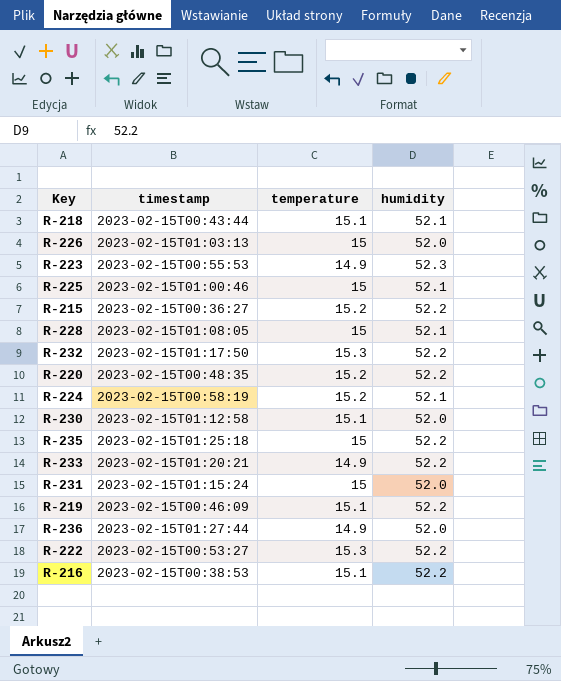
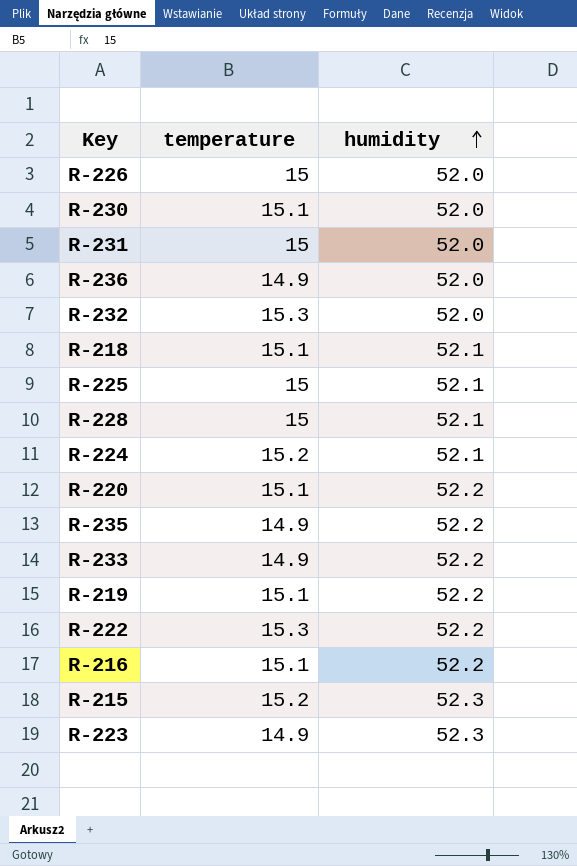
row order: none -> humidity ascending
column timestamp | position: 2 -> none
R-232 | humidity: 52.2 -> 52.0
R-220 | temperature: 15.2 -> 15.1
R-235 | temperature: 15 -> 14.9
R-215 | humidity: 52.2 -> 52.3

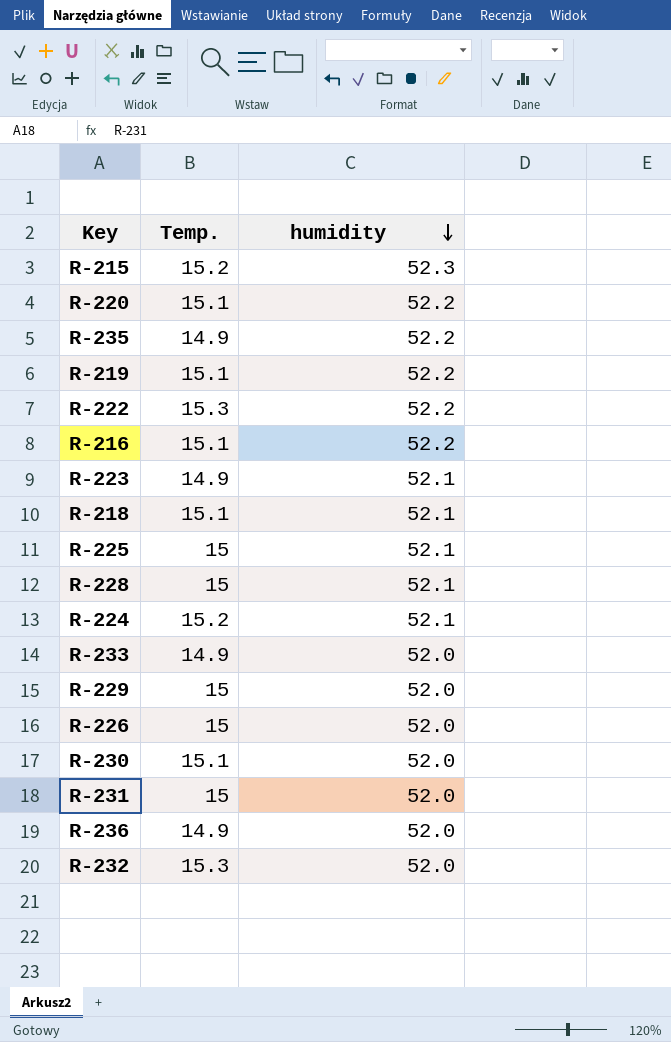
row order: humidity ascending -> humidity descending
column name: temperature -> Temp.
R-223 | humidity: 52.3 -> 52.1
R-233 | humidity: 52.2 -> 52.0
row R-229: none -> 15 | 52.0

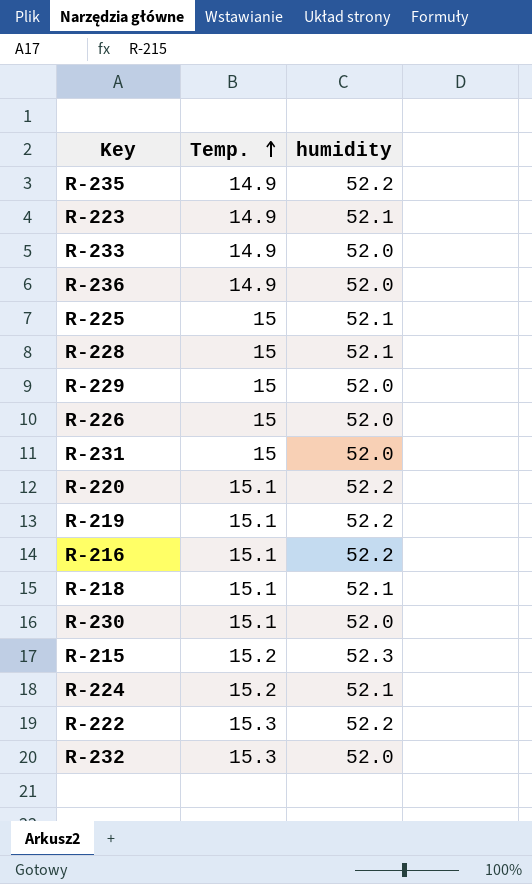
row order: humidity descending -> Temp. ascending

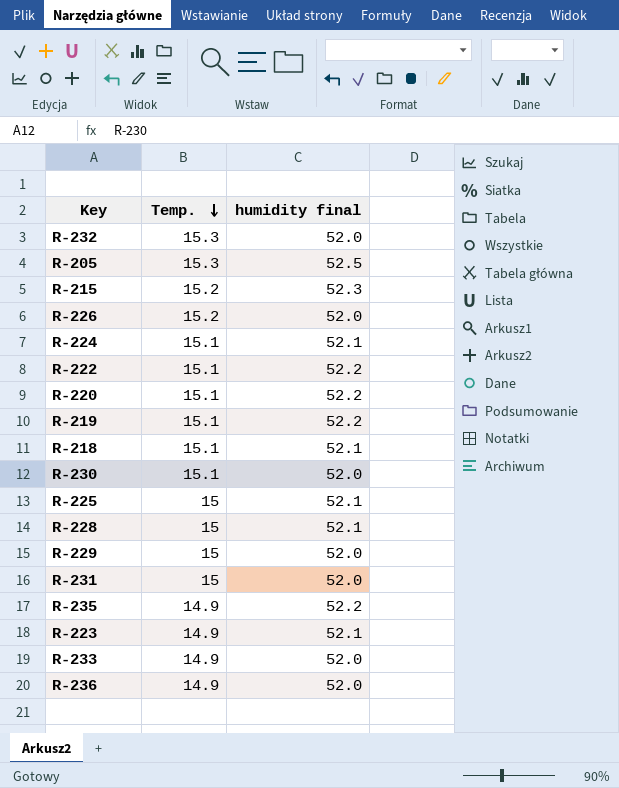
row order: Temp. ascending -> Temp. descending
column name: humidity -> humidity final
row R-216: 15.1 | 52.2 -> none
row R-205: none -> 15.3 | 52.5
R-226 | Temp.: 15 -> 15.2
R-224 | Temp.: 15.2 -> 15.1
R-222 | Temp.: 15.3 -> 15.1

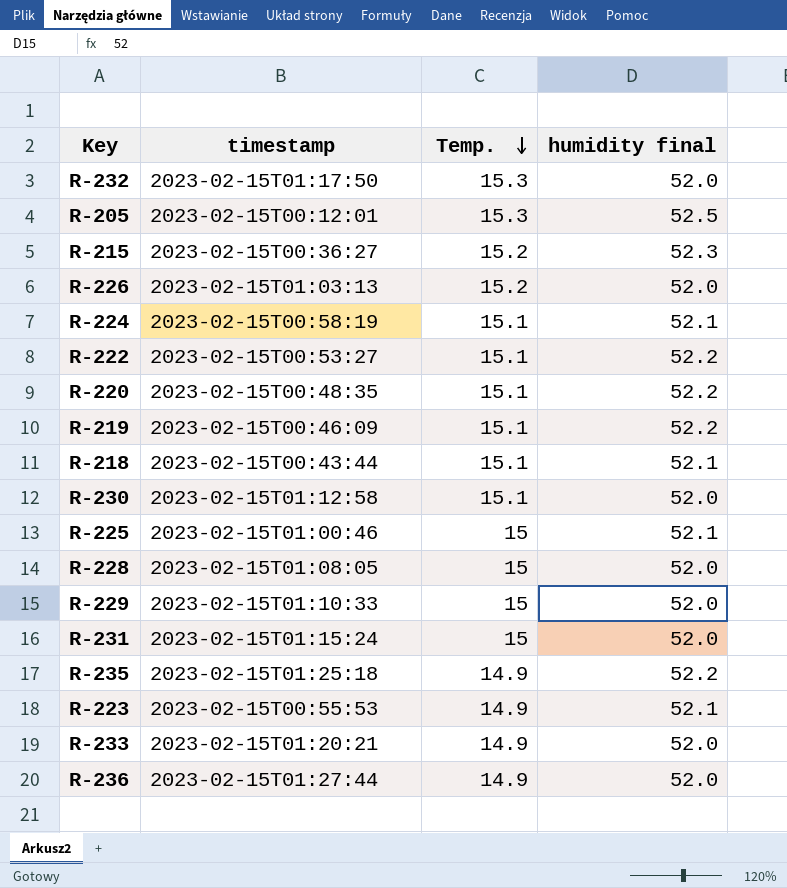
column timestamp | position: none -> 2
R-228 | humidity final: 52.1 -> 52.0

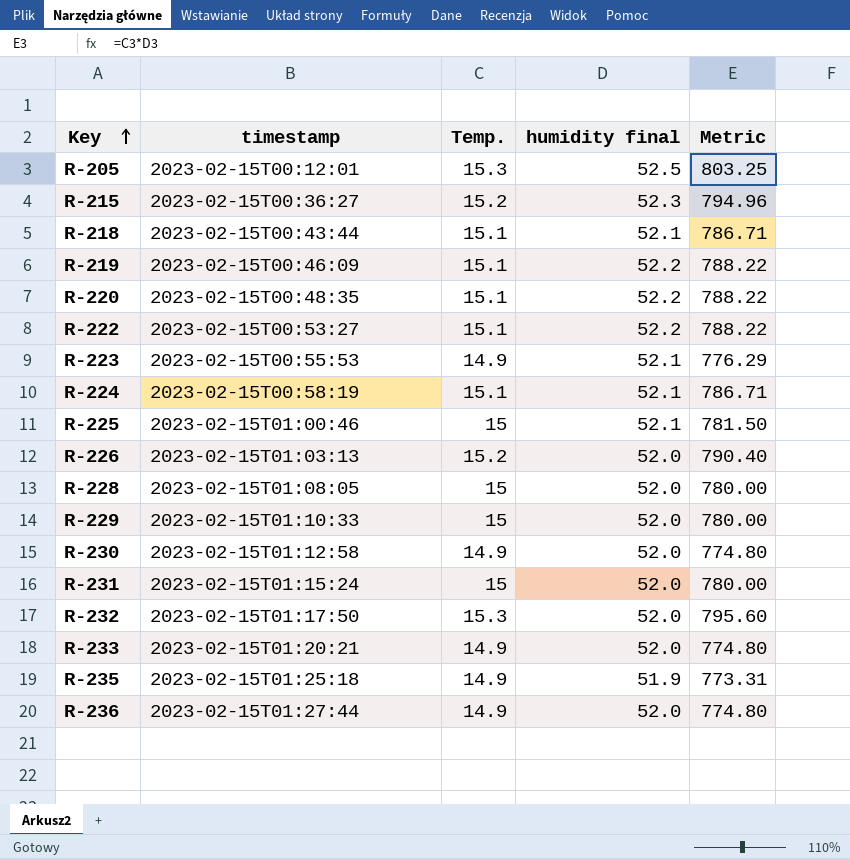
row order: Temp. descending -> Key ascending
column Metric | formula: none -> [Temp.] * [humidity final]
R-230 | Temp.: 15.1 -> 14.9
R-235 | humidity final: 52.2 -> 51.9

